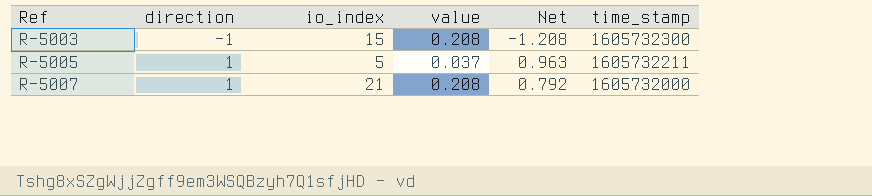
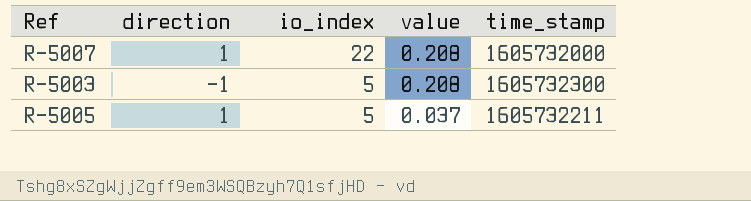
row order: Ref ascending -> io_index descending
column Net | formula: [direction] - [value] -> none
R-5007 | io_index: 21 -> 22
R-5003 | io_index: 15 -> 5

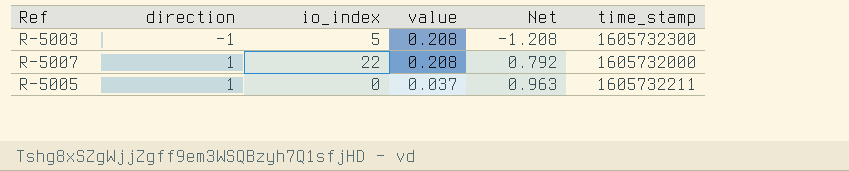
row order: io_index descending -> direction ascending
column Net | formula: none -> [direction] - [value]
R-5005 | io_index: 5 -> 0

